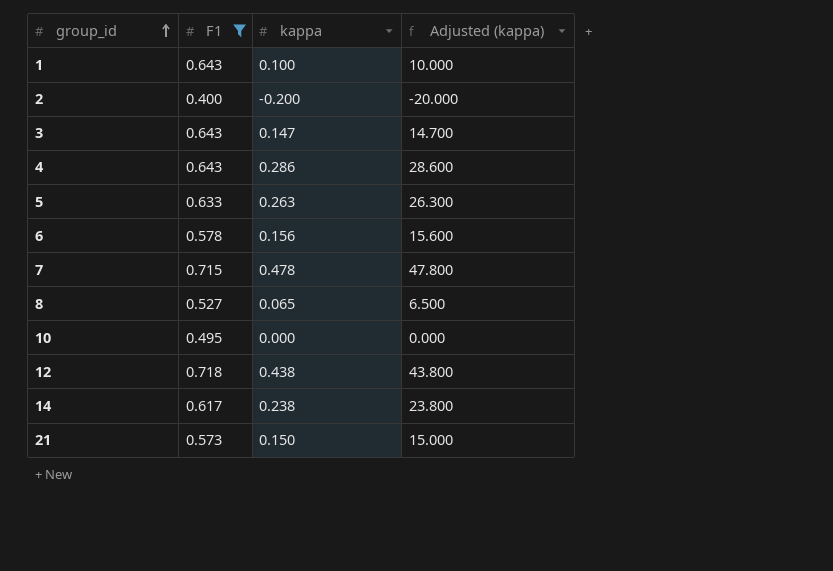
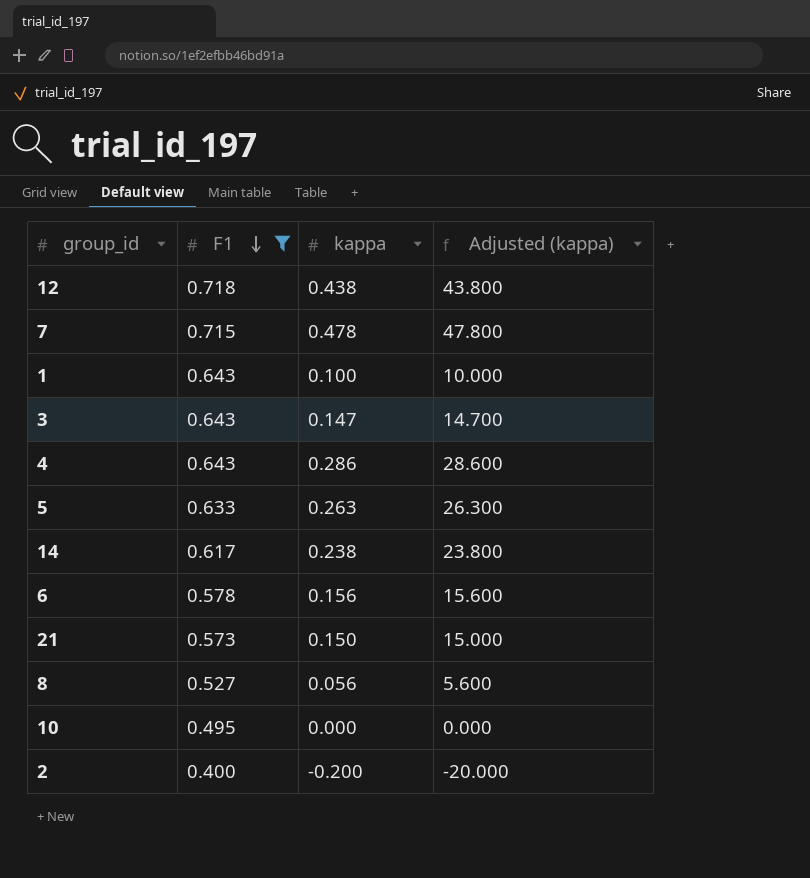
row order: group_id ascending -> F1 descending
8 | kappa: 0.065 -> 0.056
8 | Adjusted (kappa): 6.500 -> 5.600

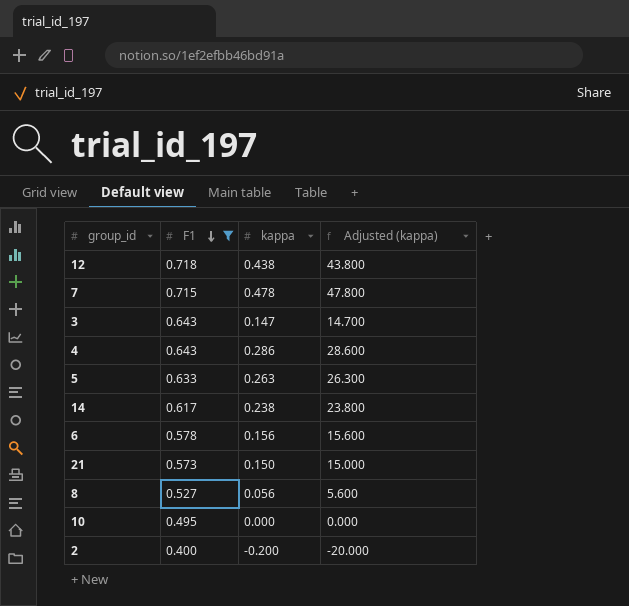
row 1: 0.643 | 0.100 | 10.000 -> none

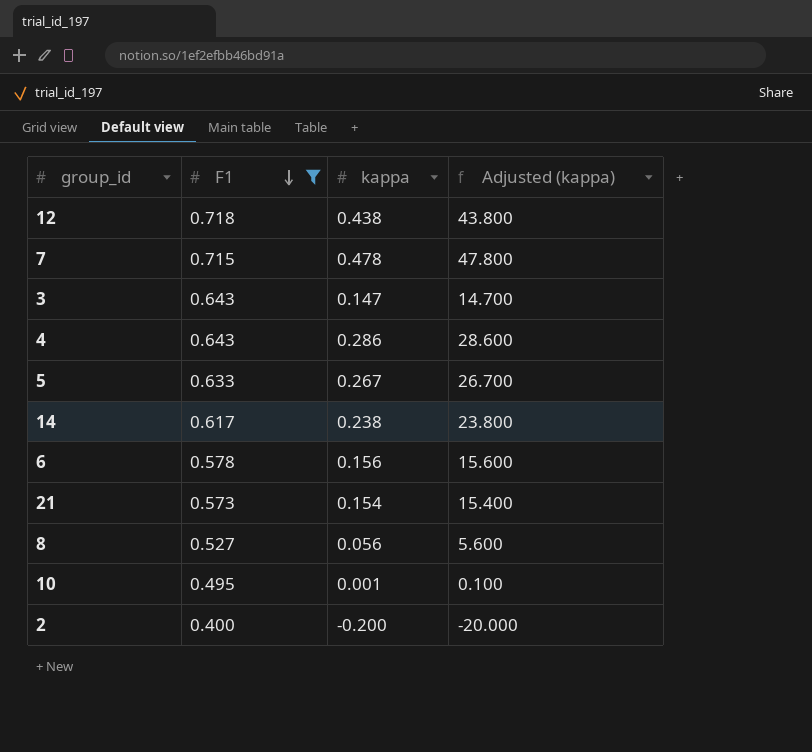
5 | kappa: 0.263 -> 0.267
5 | Adjusted (kappa): 26.300 -> 26.700
21 | kappa: 0.150 -> 0.154
21 | Adjusted (kappa): 15.000 -> 15.400
10 | kappa: 0.000 -> 0.001
10 | Adjusted (kappa): 0.000 -> 0.100

